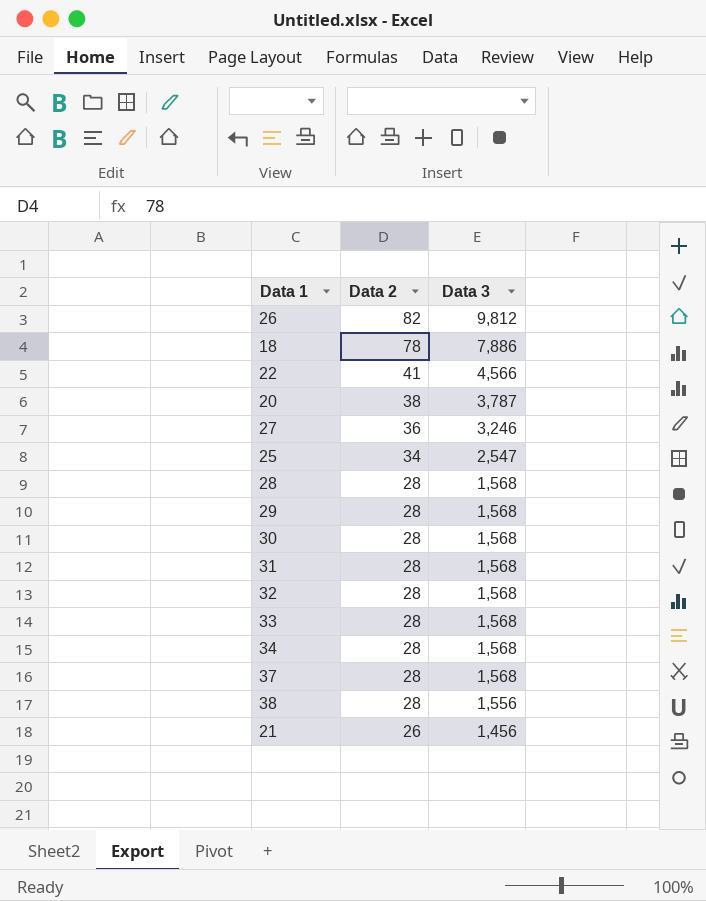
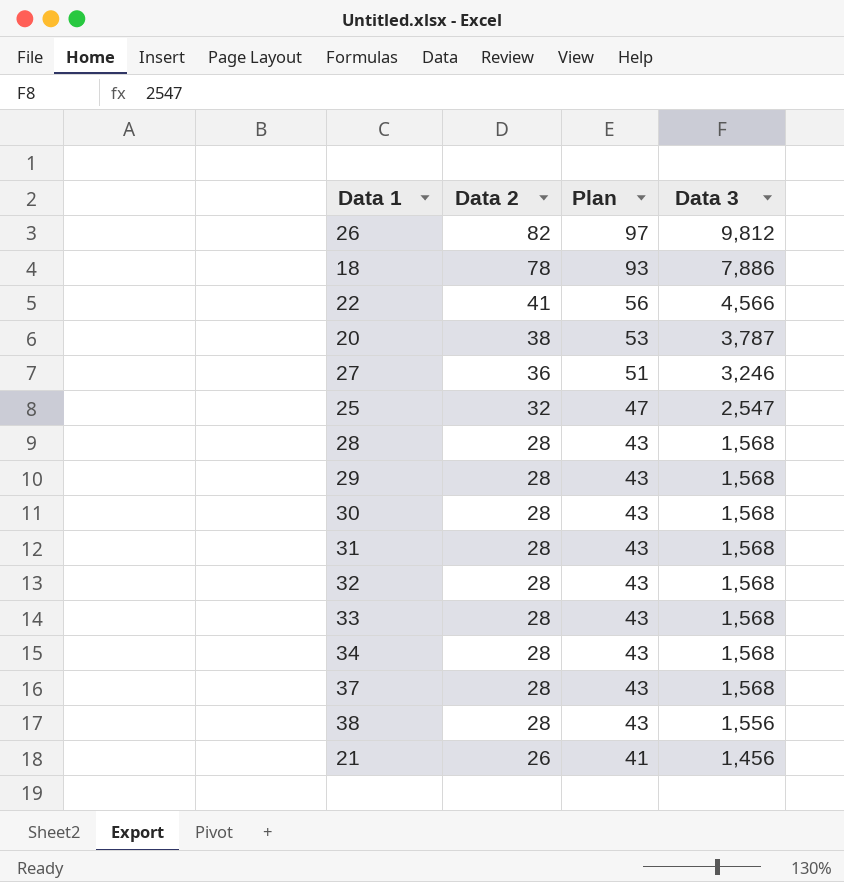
column Plan | formula: none -> [Data 2] + 15
25 | Data 2: 34 -> 32

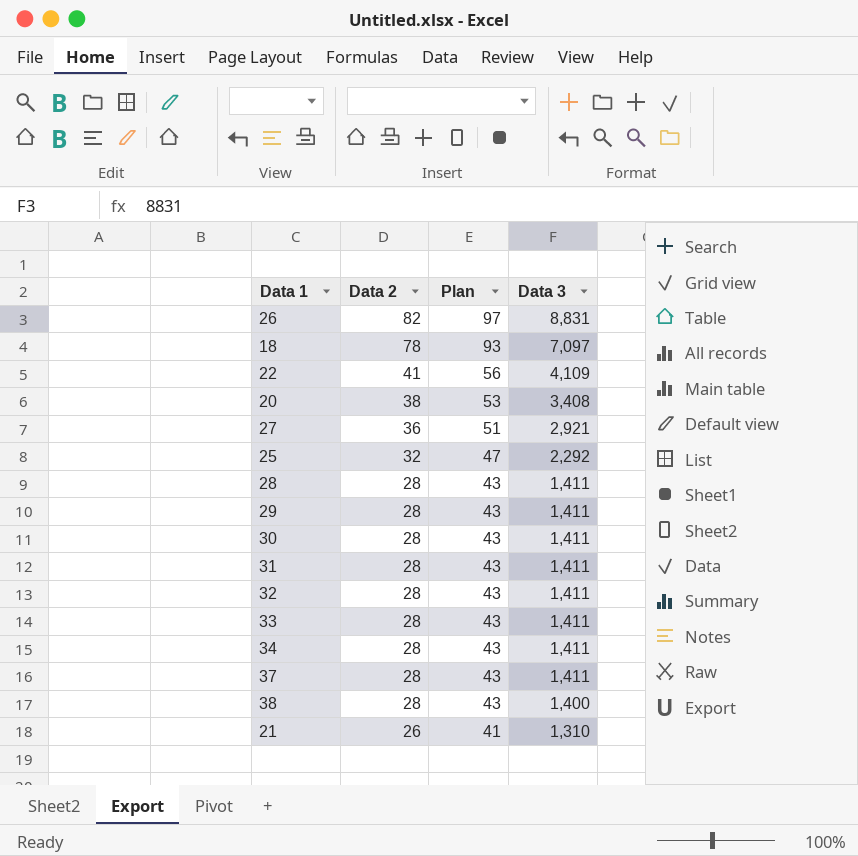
26 | Data 3: 9,812 -> 8,831
18 | Data 3: 7,886 -> 7,097
22 | Data 3: 4,566 -> 4,109
20 | Data 3: 3,787 -> 3,408
27 | Data 3: 3,246 -> 2,921
25 | Data 3: 2,547 -> 2,292
28 | Data 3: 1,568 -> 1,411
29 | Data 3: 1,568 -> 1,411
30 | Data 3: 1,568 -> 1,411
31 | Data 3: 1,568 -> 1,411
32 | Data 3: 1,568 -> 1,411
33 | Data 3: 1,568 -> 1,411
34 | Data 3: 1,568 -> 1,411
37 | Data 3: 1,568 -> 1,411
38 | Data 3: 1,556 -> 1,400
21 | Data 3: 1,456 -> 1,310

